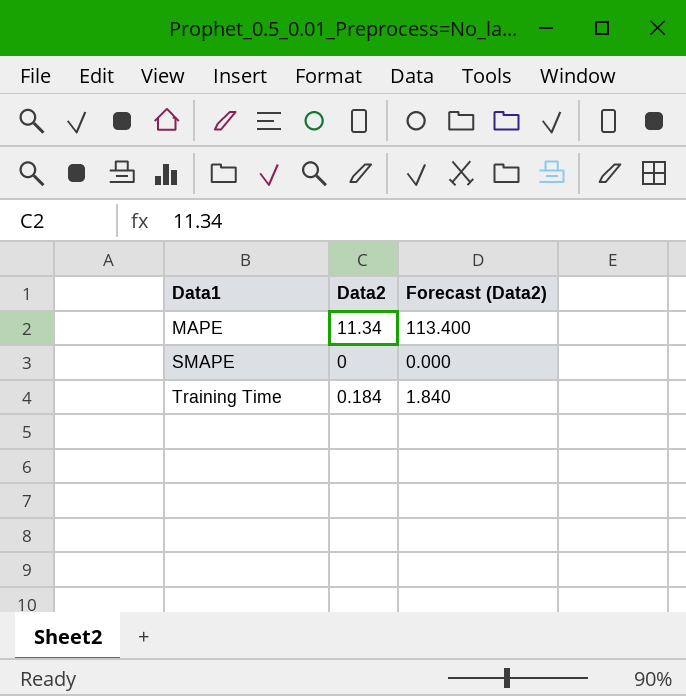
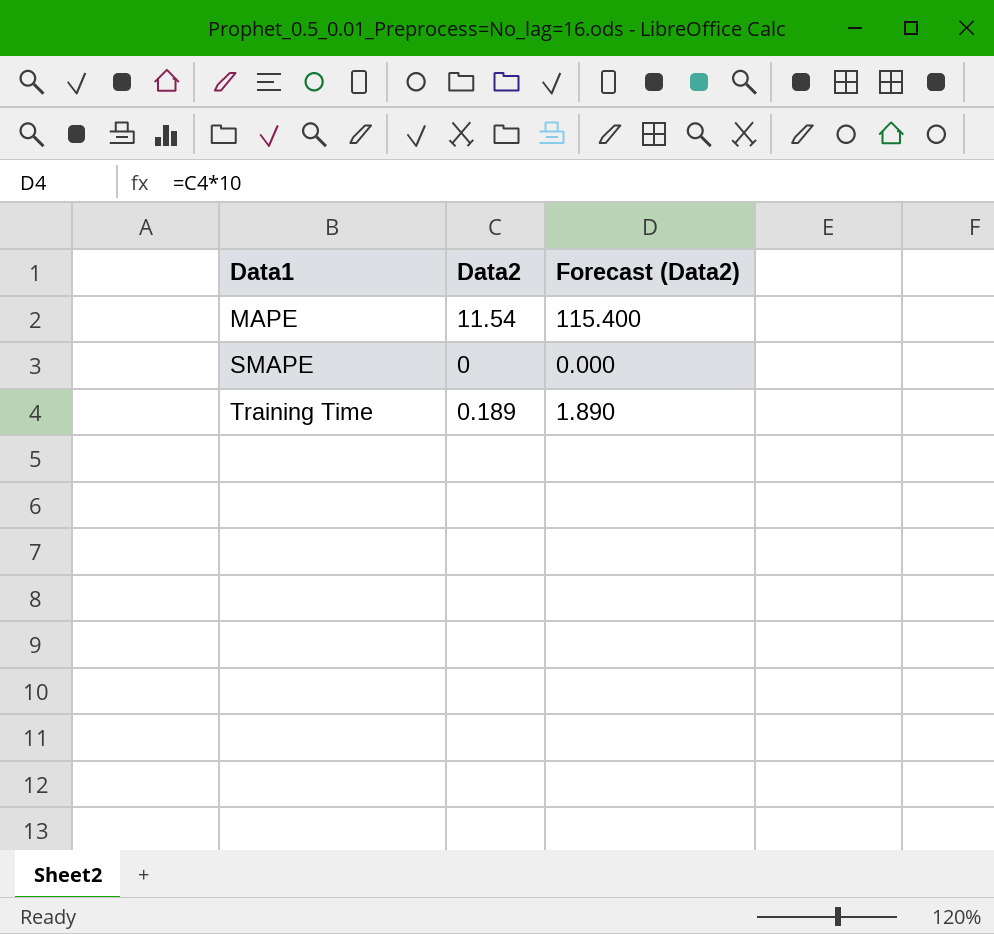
MAPE | Data2: 11.34 -> 11.54
MAPE | Forecast (Data2): 113.400 -> 115.400
Training Time | Data2: 0.184 -> 0.189
Training Time | Forecast (Data2): 1.840 -> 1.890

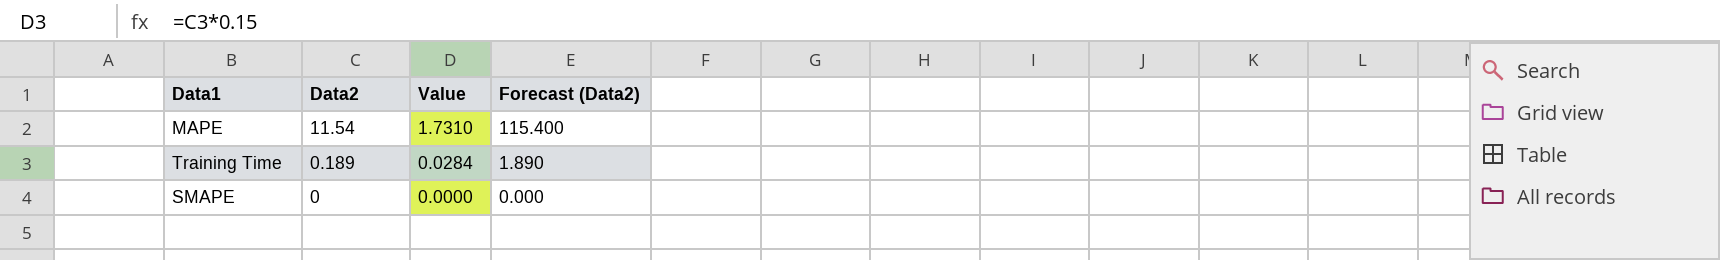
row order: Data1 ascending -> Data2 descending
column Value | formula: none -> [Data2] * 0.15

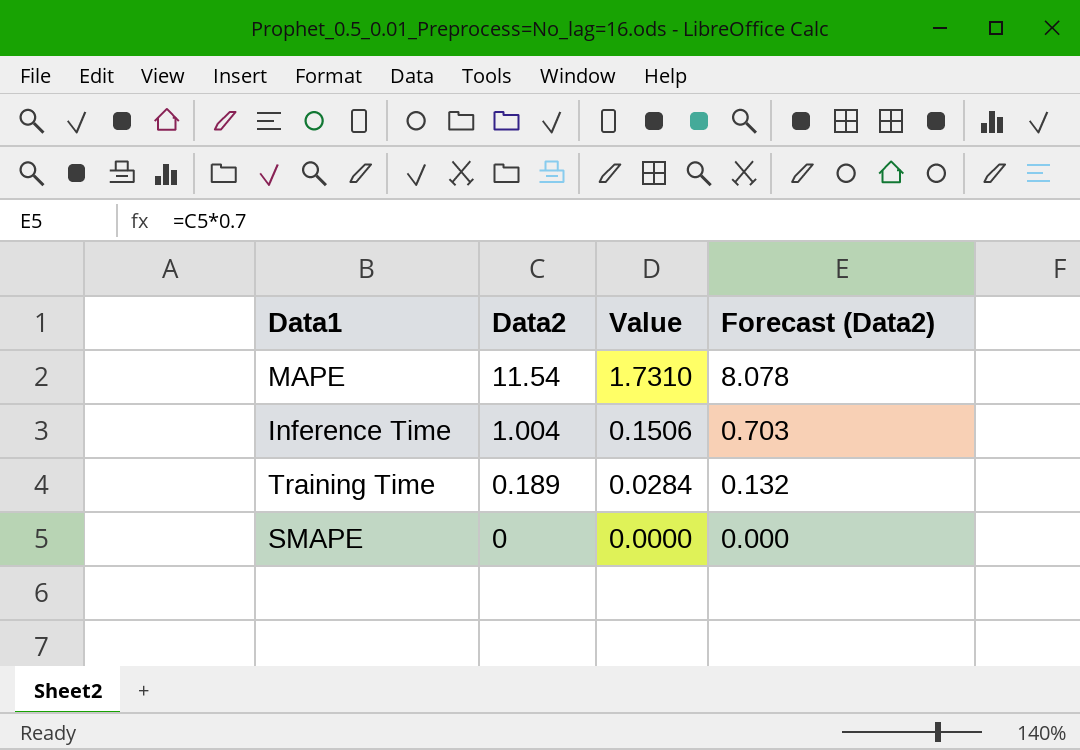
column Forecast (Data2) | formula: [Data2] * 10 -> [Data2] * 0.7
row Inference Time: none -> 1.004 | 0.1506 | 0.703

